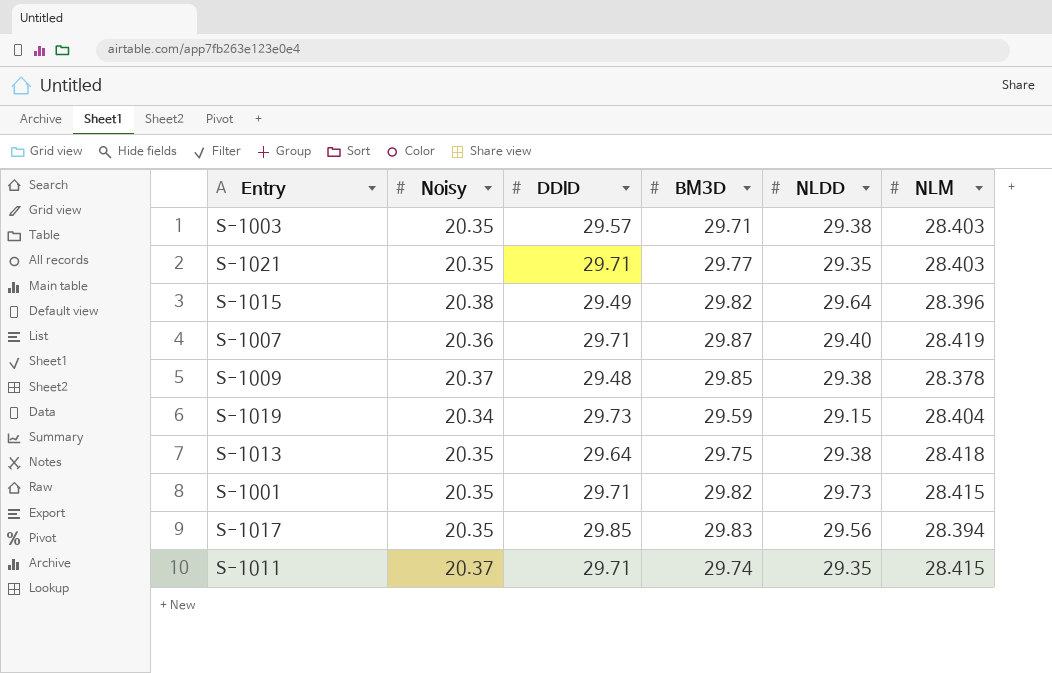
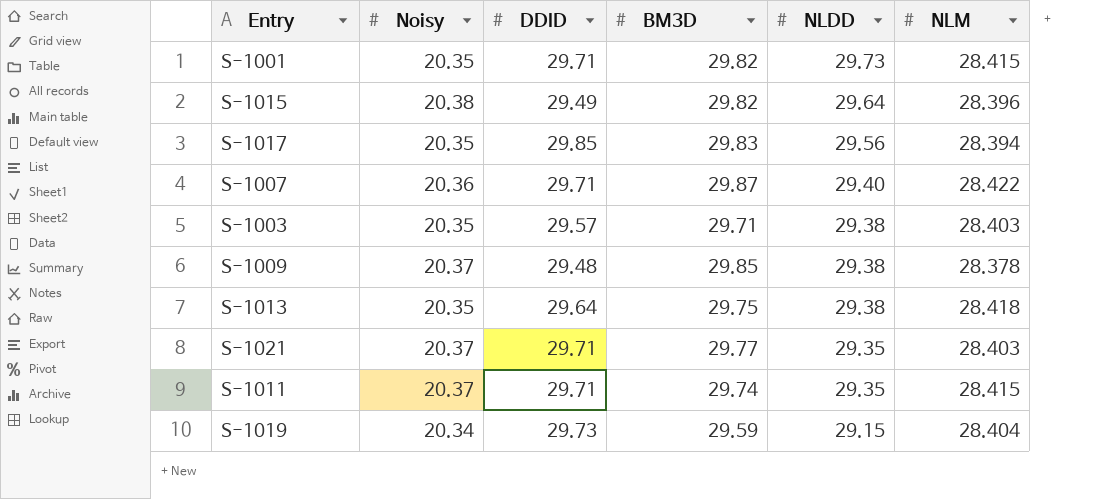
row order: none -> NLDD descending
S-1007 | NLM: 28.419 -> 28.422
S-1021 | Noisy: 20.35 -> 20.37

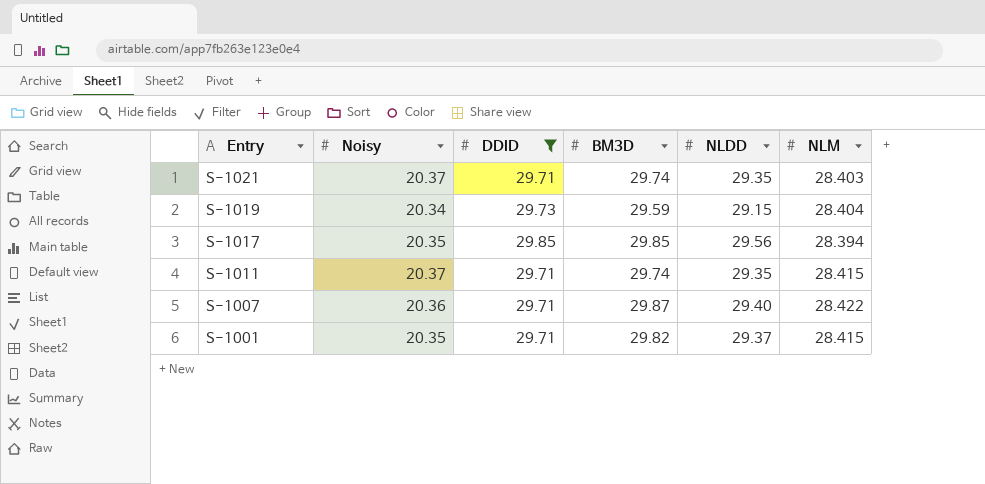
filter: none -> DDID >= 29.71
row order: NLDD descending -> Entry descending
S-1021 | BM3D: 29.77 -> 29.74
S-1017 | BM3D: 29.83 -> 29.85
S-1001 | NLDD: 29.73 -> 29.37

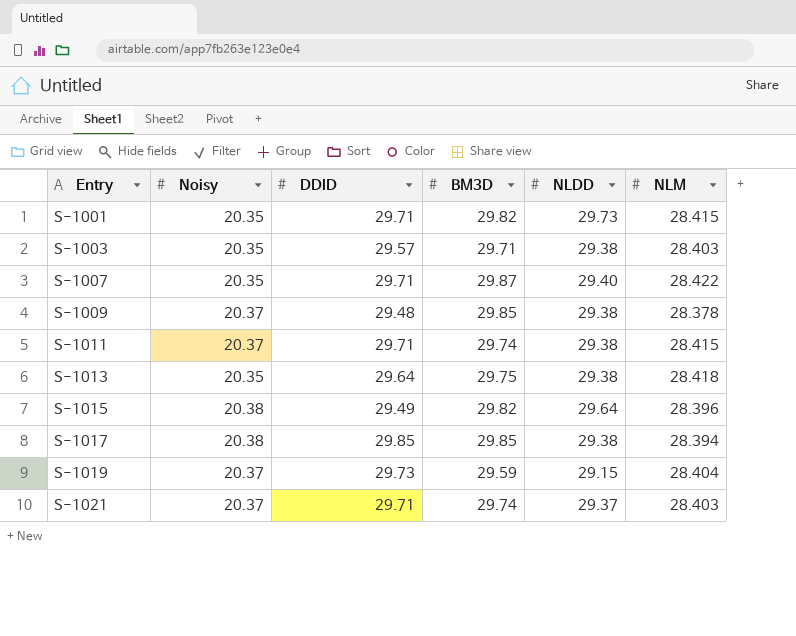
filter: DDID >= 29.71 -> none
row order: Entry descending -> Entry ascending
S-1001 | NLDD: 29.37 -> 29.73
S-1007 | Noisy: 20.36 -> 20.35
S-1011 | NLDD: 29.35 -> 29.38
S-1017 | Noisy: 20.35 -> 20.38
S-1017 | NLDD: 29.56 -> 29.38
S-1019 | Noisy: 20.34 -> 20.37
S-1021 | NLDD: 29.35 -> 29.37

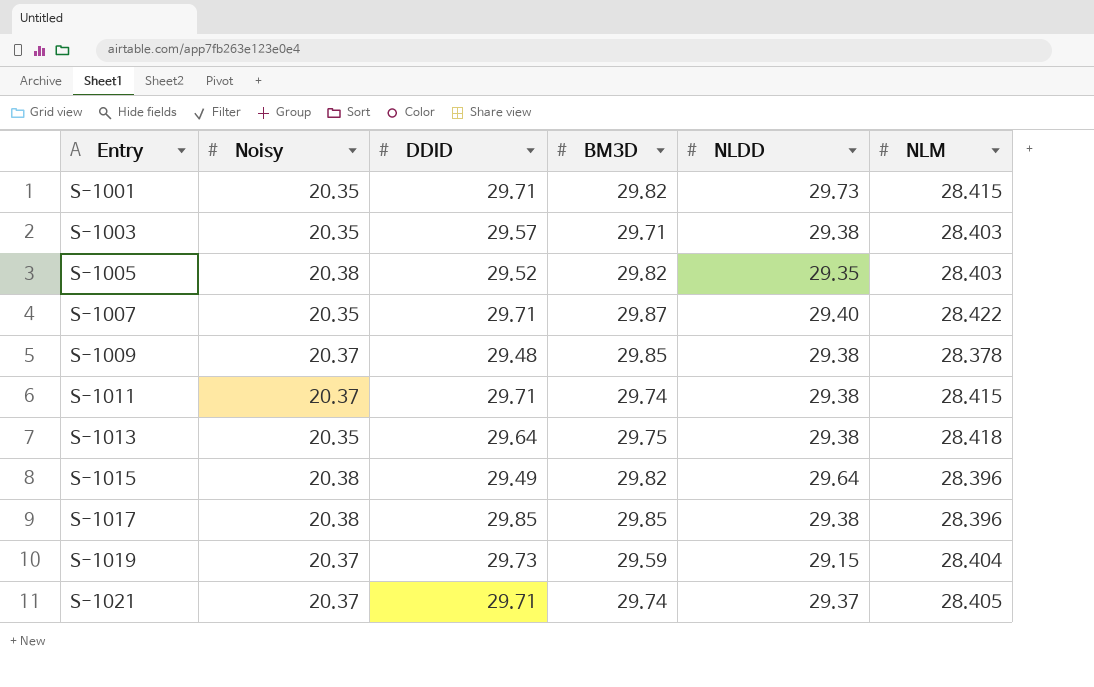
row S-1005: none -> 20.38 | 29.52 | 29.82 | 29.35 | 28.403
S-1017 | NLM: 28.394 -> 28.396
S-1021 | NLM: 28.403 -> 28.405

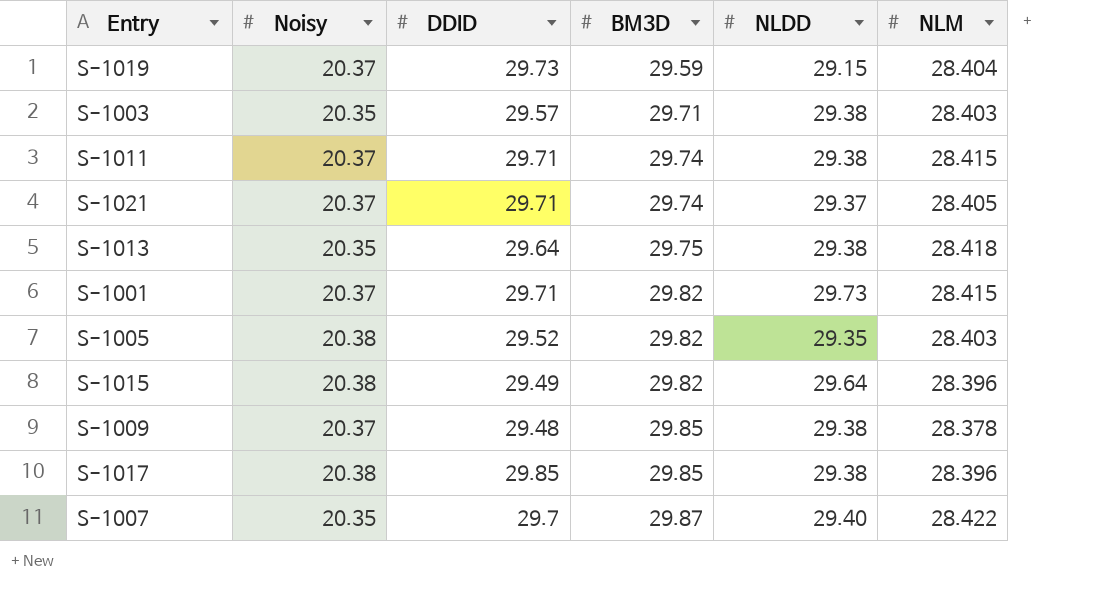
row order: Entry ascending -> BM3D ascending
S-1001 | Noisy: 20.35 -> 20.37
S-1007 | DDID: 29.71 -> 29.7

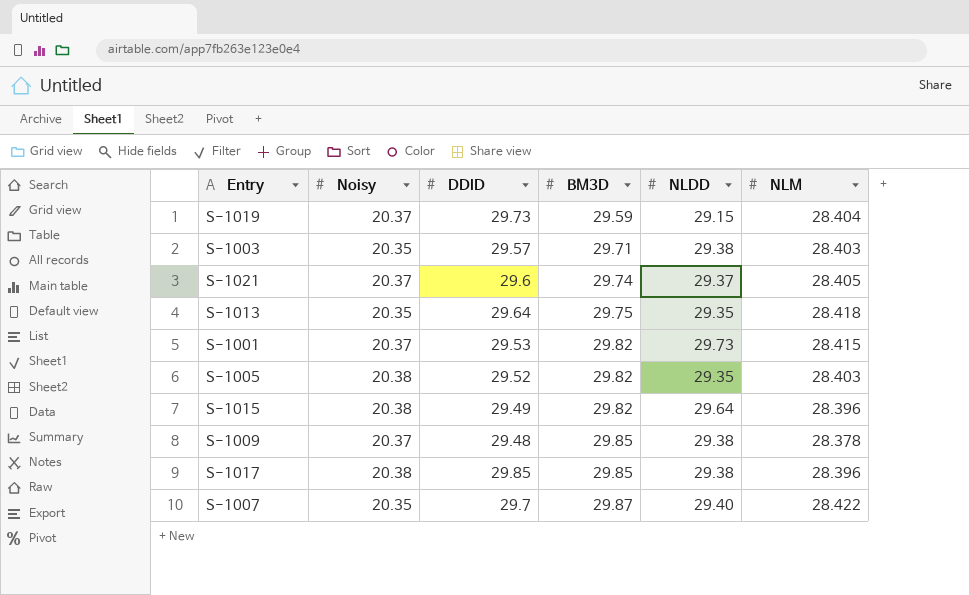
row S-1011: 20.37 | 29.71 | 29.74 | 29.38 | 28.415 -> none
S-1021 | DDID: 29.71 -> 29.6
S-1013 | NLDD: 29.38 -> 29.35
S-1001 | DDID: 29.71 -> 29.53

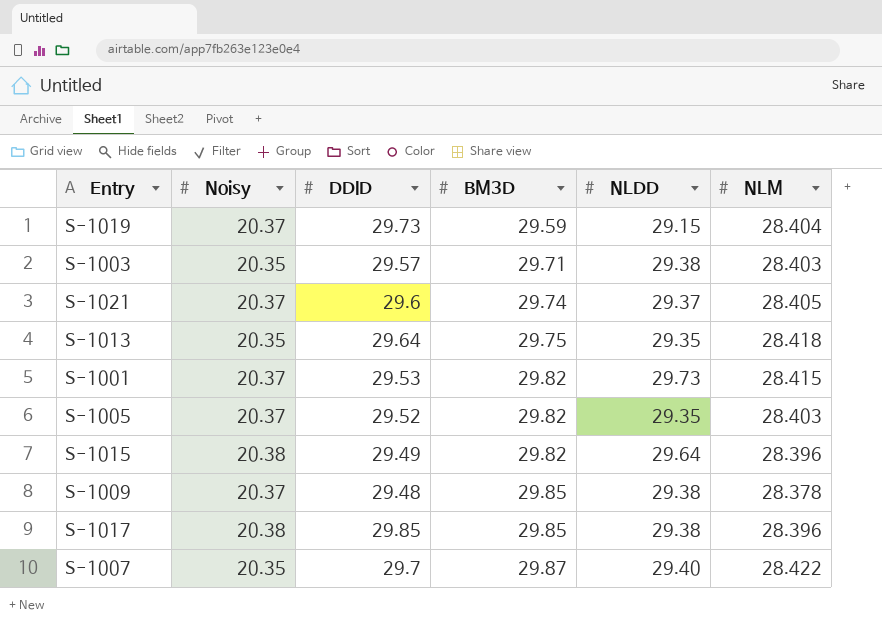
S-1005 | Noisy: 20.38 -> 20.37

